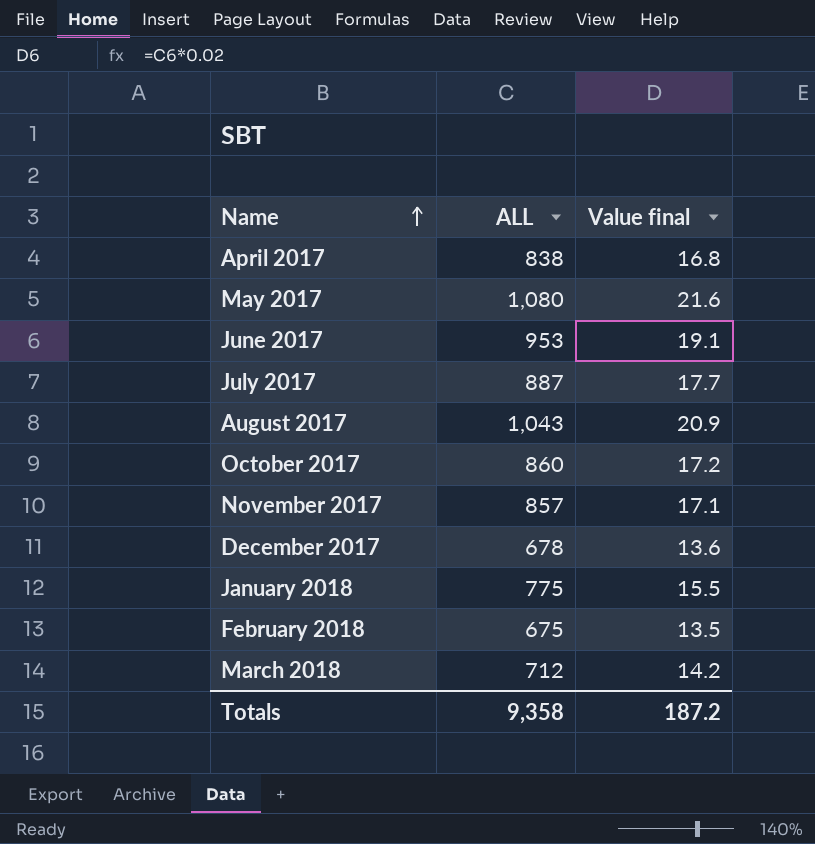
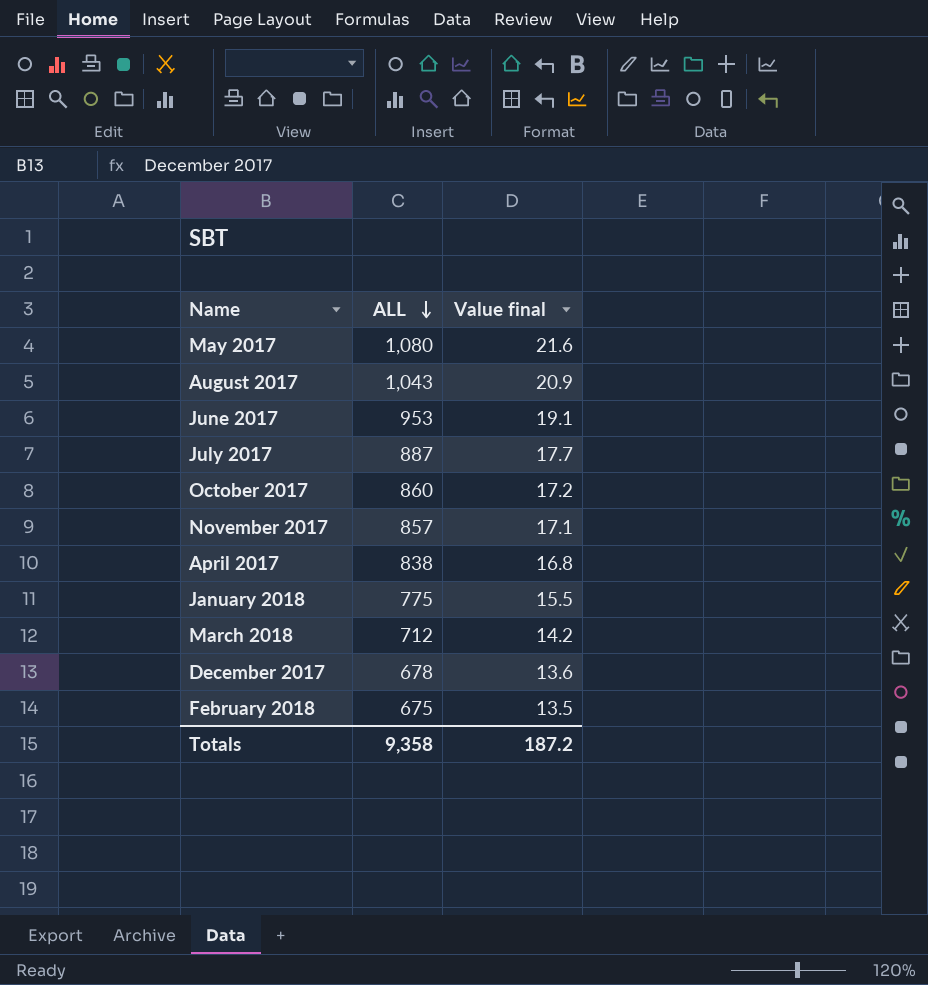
row order: Name ascending -> ALL descending

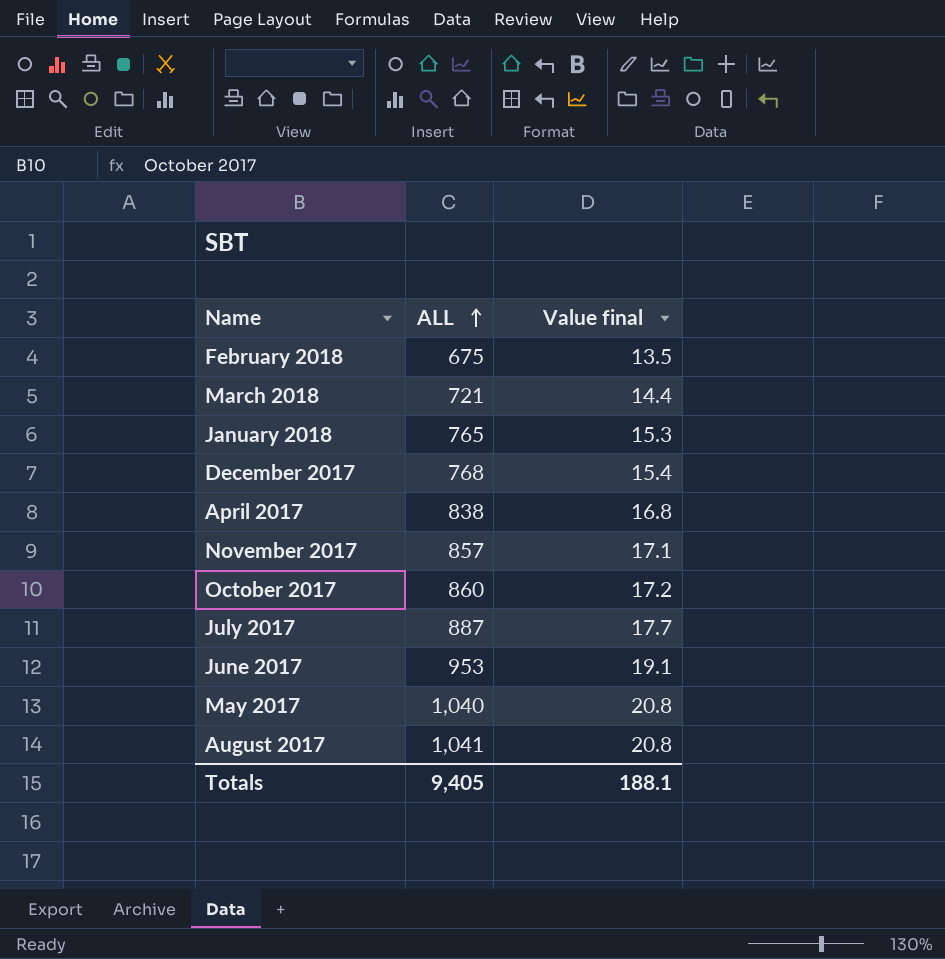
row order: ALL descending -> ALL ascending
March 2018 | ALL: 712 -> 721
March 2018 | Value final: 14.2 -> 14.4
January 2018 | ALL: 775 -> 765
January 2018 | Value final: 15.5 -> 15.3
December 2017 | ALL: 678 -> 768
December 2017 | Value final: 13.6 -> 15.4
May 2017 | ALL: 1,080 -> 1,040
May 2017 | Value final: 21.6 -> 20.8
August 2017 | ALL: 1,043 -> 1,041
August 2017 | Value final: 20.9 -> 20.8
Totals | ALL: 9,358 -> 9,405
Totals | Value final: 187.2 -> 188.1

